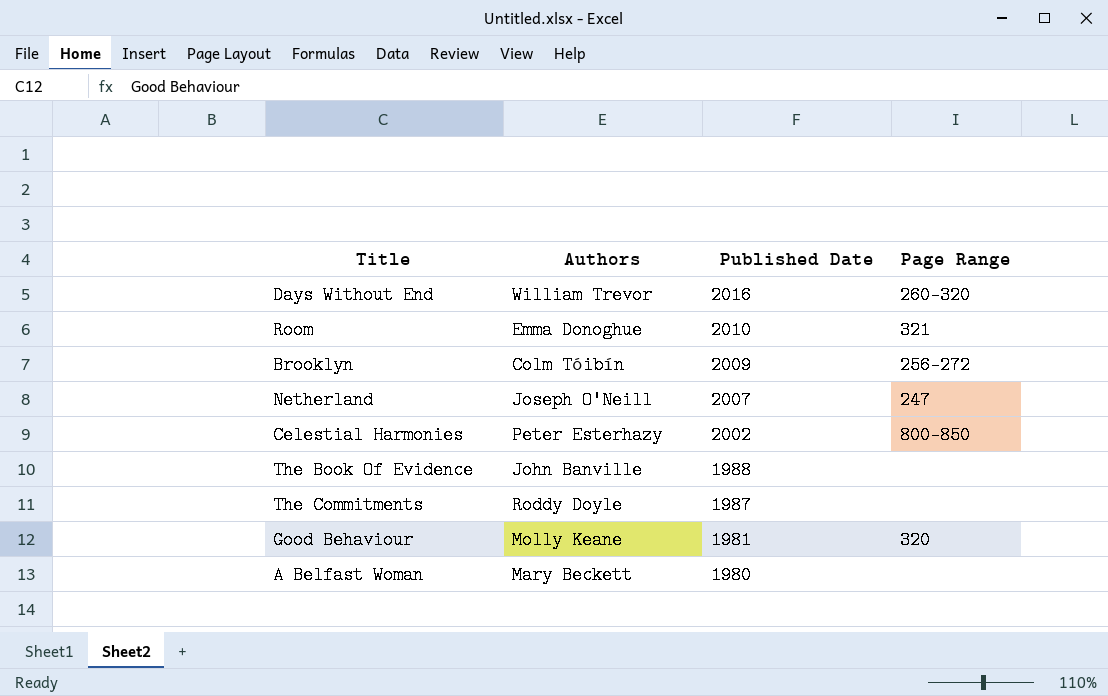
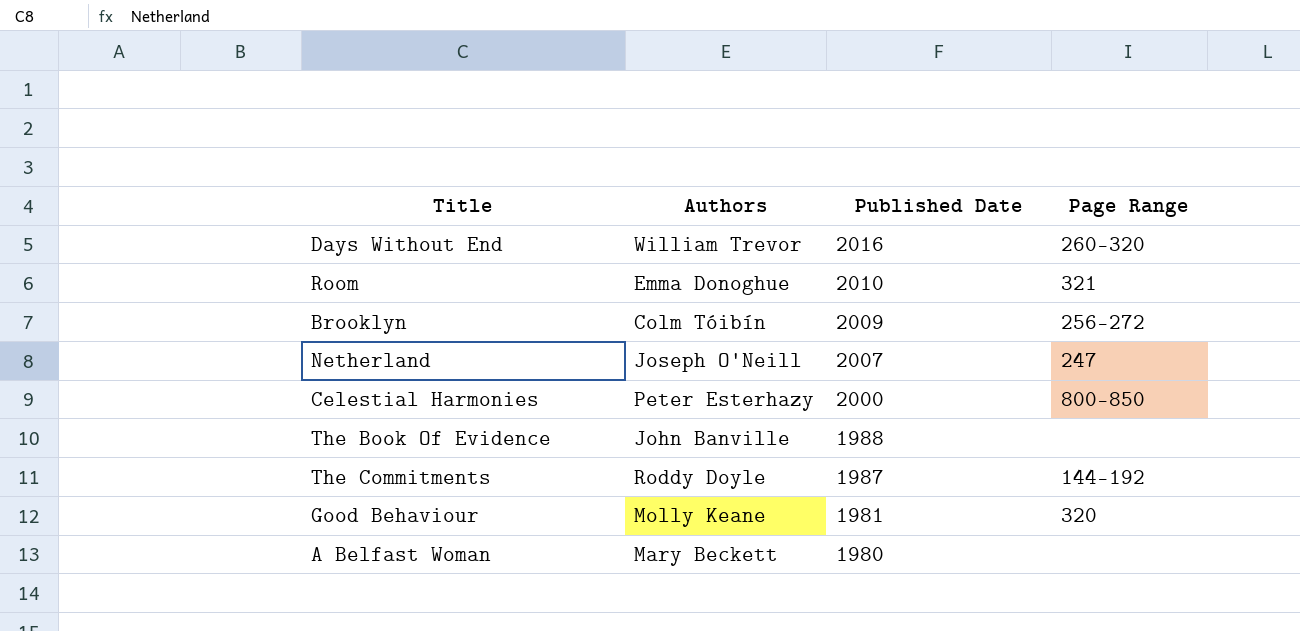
Celestial Harmonies | Published Date: 2002 -> 2000
The Commitments | Page Range: none -> 144-192

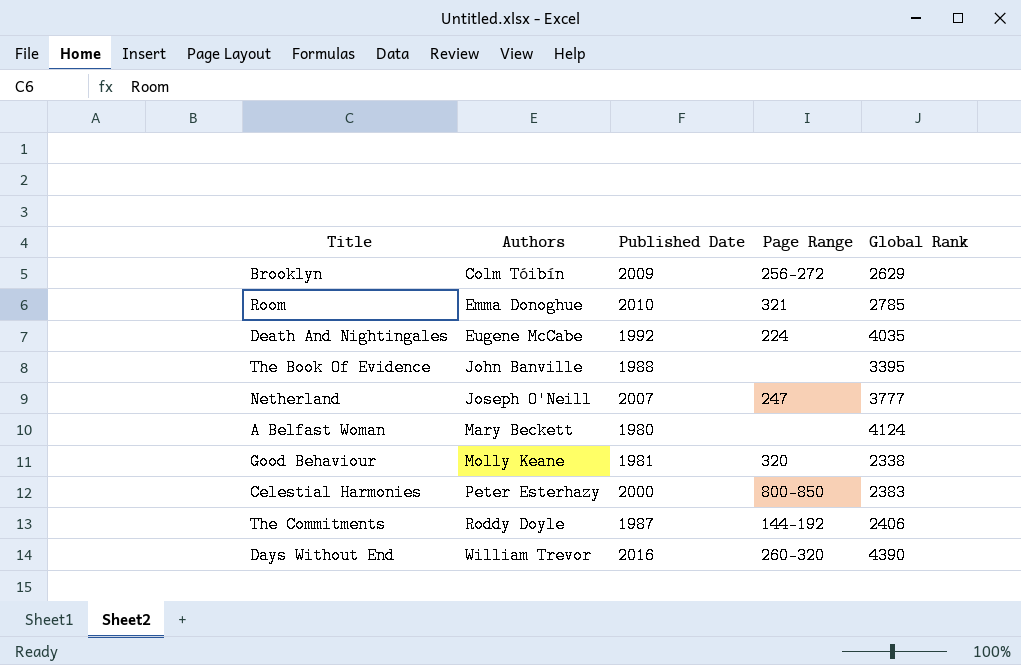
row order: Published Date descending -> Authors ascending
column Global Rank | position: none -> 5
row Death And Nightingales: none -> Eugene McCabe | 1992 | 224 | 4035

